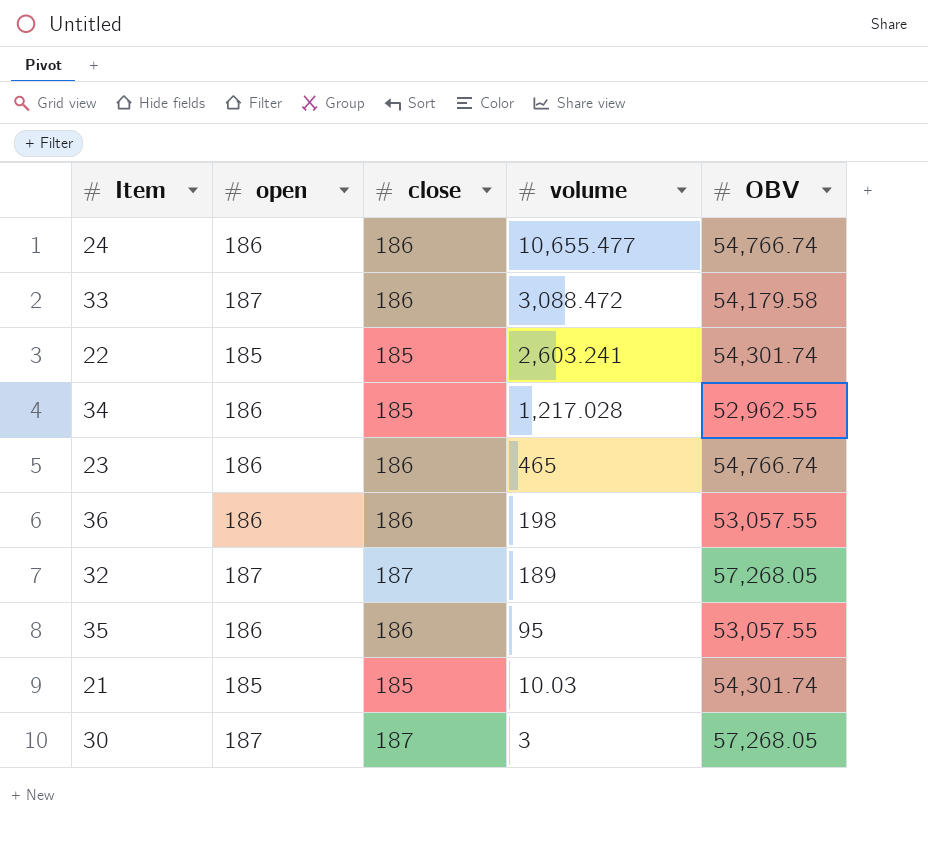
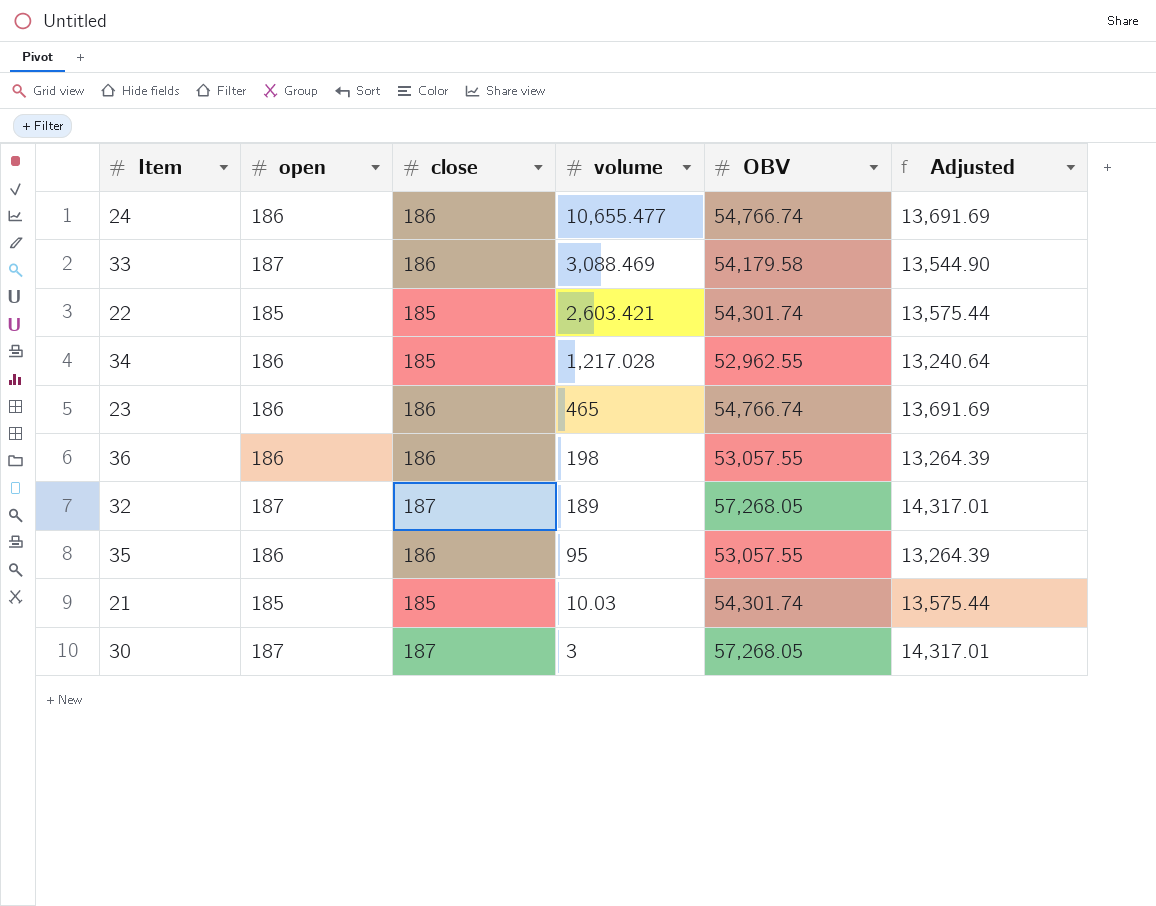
column Adjusted | formula: none -> [OBV] * 0.25
33 | volume: 3,088.472 -> 3,088.469
22 | volume: 2,603.241 -> 2,603.421

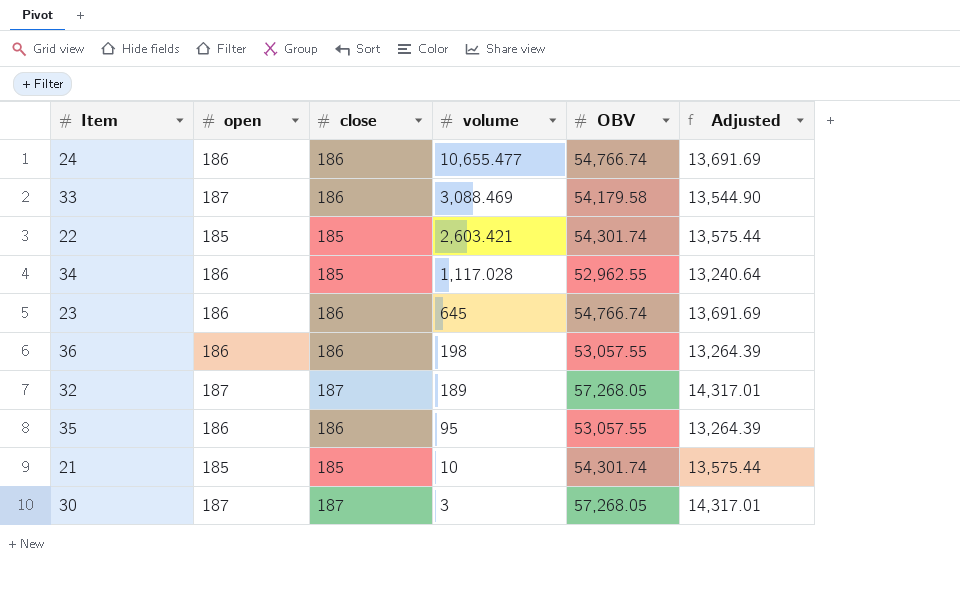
34 | volume: 1,217.028 -> 1,117.028
23 | volume: 465 -> 645
21 | volume: 10.03 -> 10

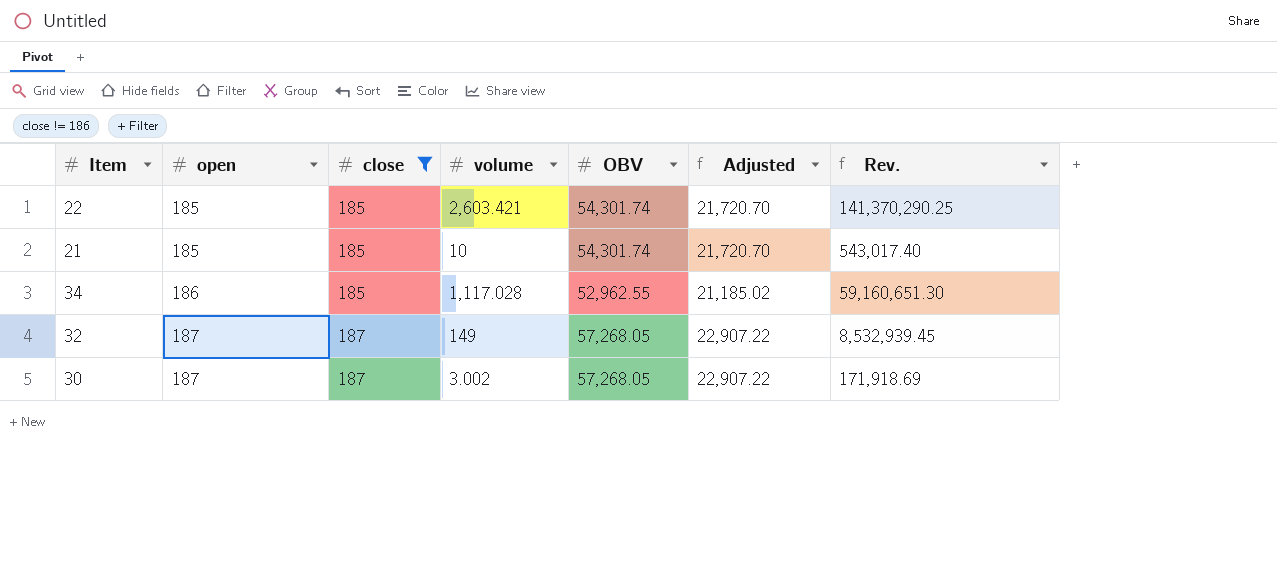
filter: none -> close != 186
row order: volume descending -> open ascending
column Adjusted | formula: [OBV] * 0.25 -> [OBV] * 0.4
column Rev. | formula: none -> [volume] * [OBV]
32 | volume: 189 -> 149
30 | volume: 3 -> 3.002

